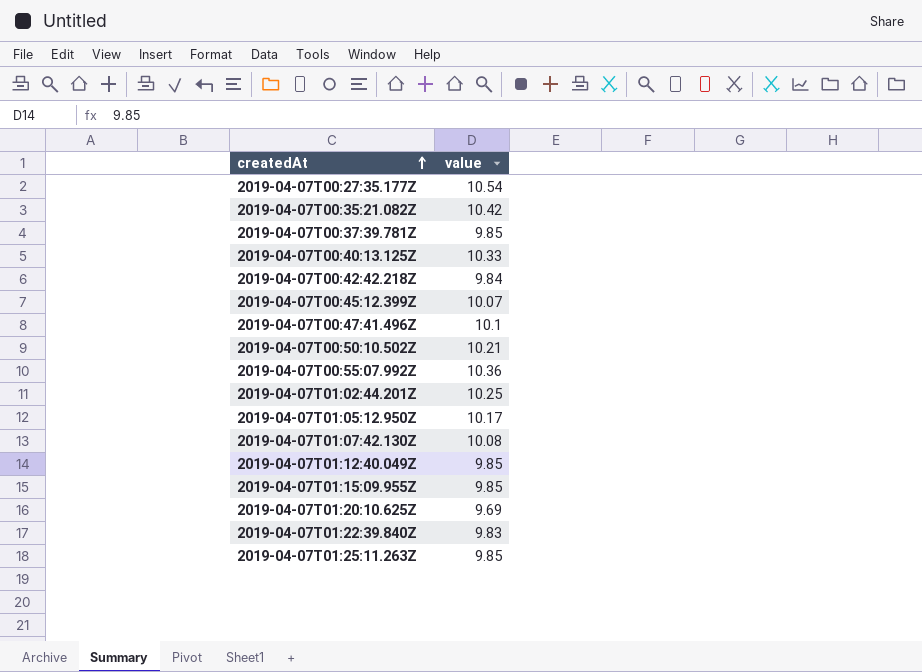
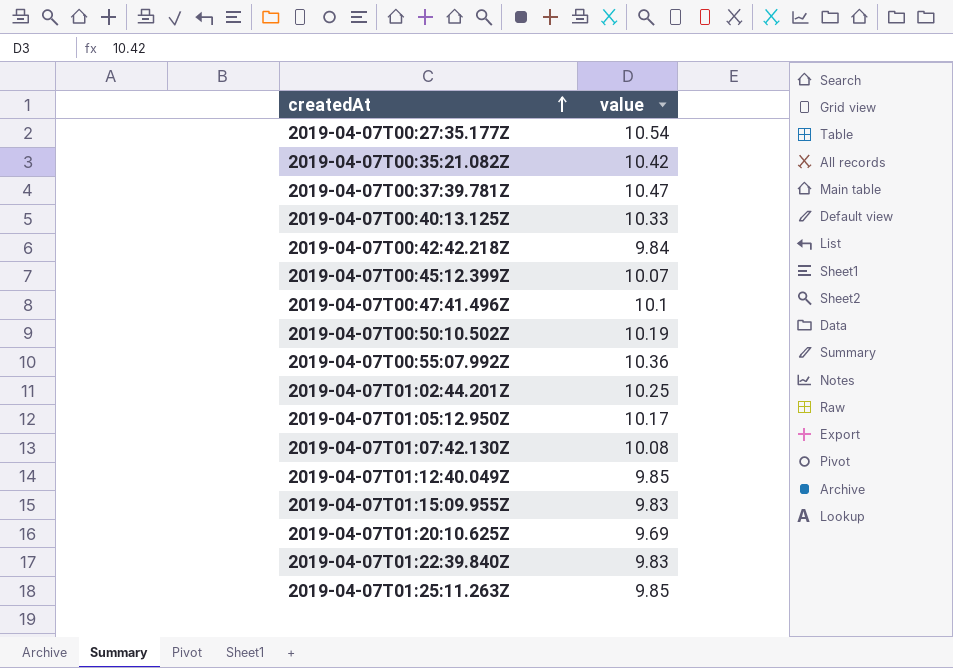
2019-04-07T00:37:39.781Z | value: 9.85 -> 10.47
2019-04-07T00:50:10.502Z | value: 10.21 -> 10.19
2019-04-07T01:15:09.955Z | value: 9.85 -> 9.83

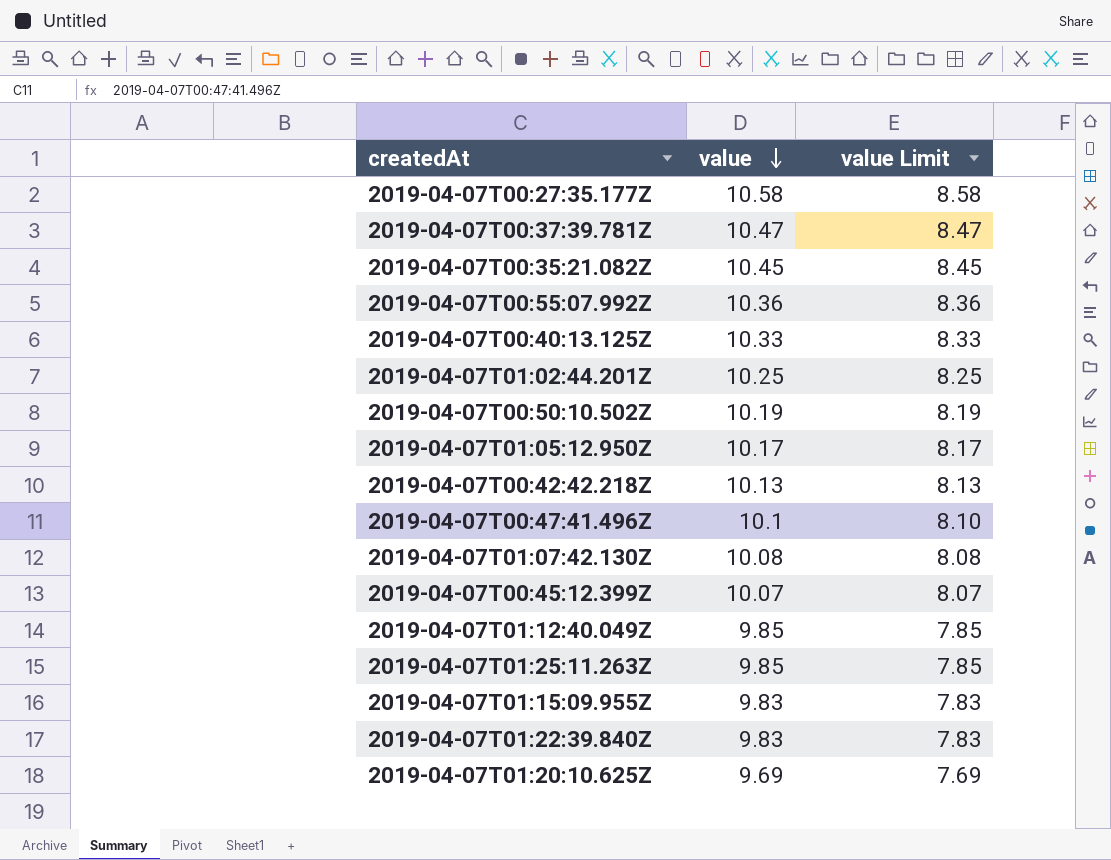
row order: createdAt ascending -> value descending
column value Limit | formula: none -> [value] - 2
2019-04-07T00:27:35.177Z | value: 10.54 -> 10.58
2019-04-07T00:35:21.082Z | value: 10.42 -> 10.45
2019-04-07T00:42:42.218Z | value: 9.84 -> 10.13

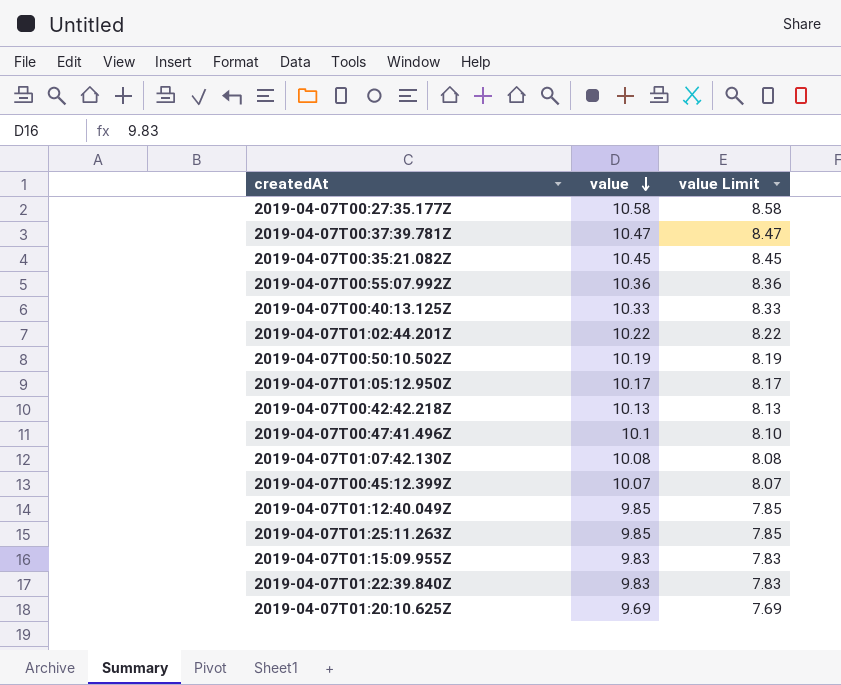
2019-04-07T01:02:44.201Z | value: 10.25 -> 10.22
2019-04-07T01:02:44.201Z | value Limit: 8.25 -> 8.22

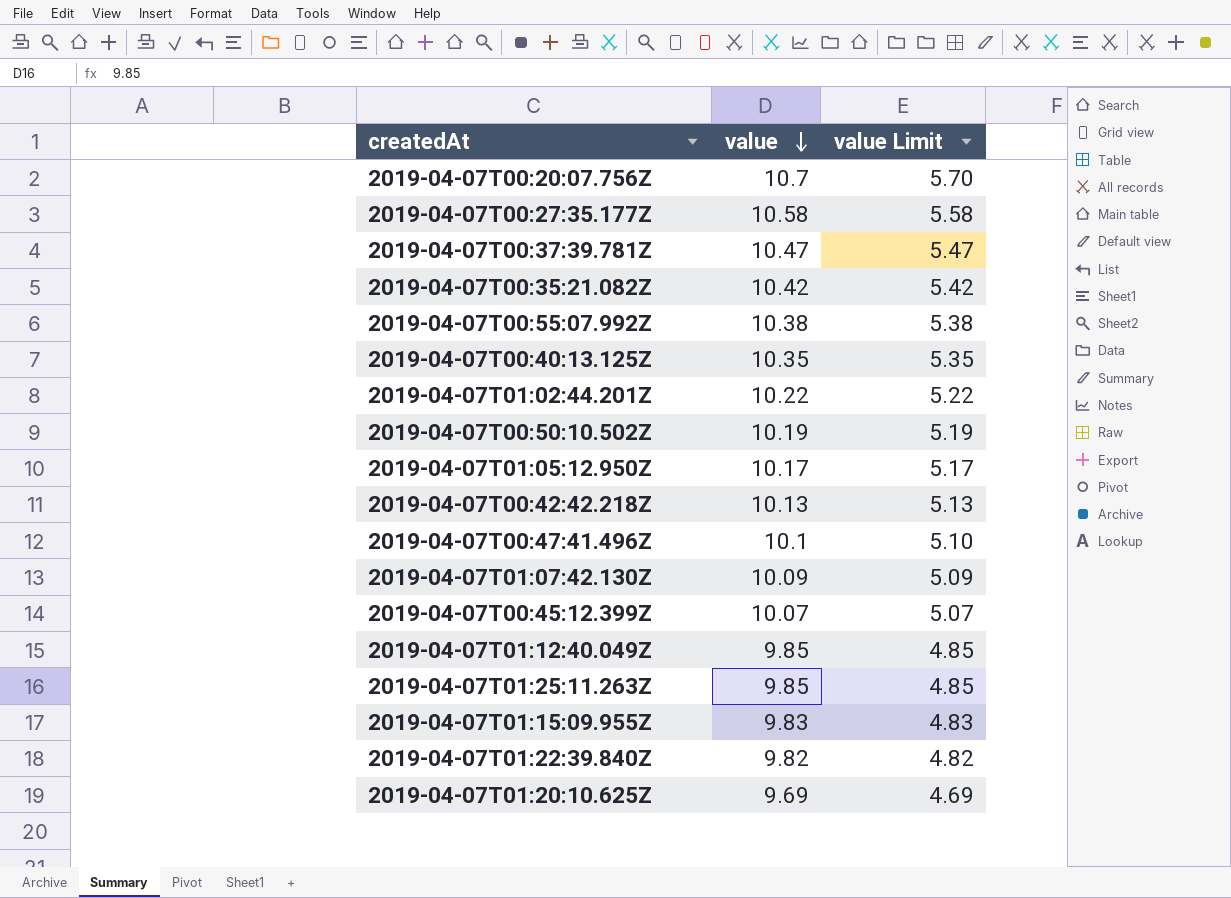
column value Limit | formula: [value] - 2 -> [value] - 5
row 2019-04-07T00:20:07.756Z: none -> 10.7 | 5.70
2019-04-07T00:35:21.082Z | value: 10.45 -> 10.42
2019-04-07T00:55:07.992Z | value: 10.36 -> 10.38
2019-04-07T00:40:13.125Z | value: 10.33 -> 10.35
2019-04-07T01:07:42.130Z | value: 10.08 -> 10.09
2019-04-07T01:22:39.840Z | value: 9.83 -> 9.82

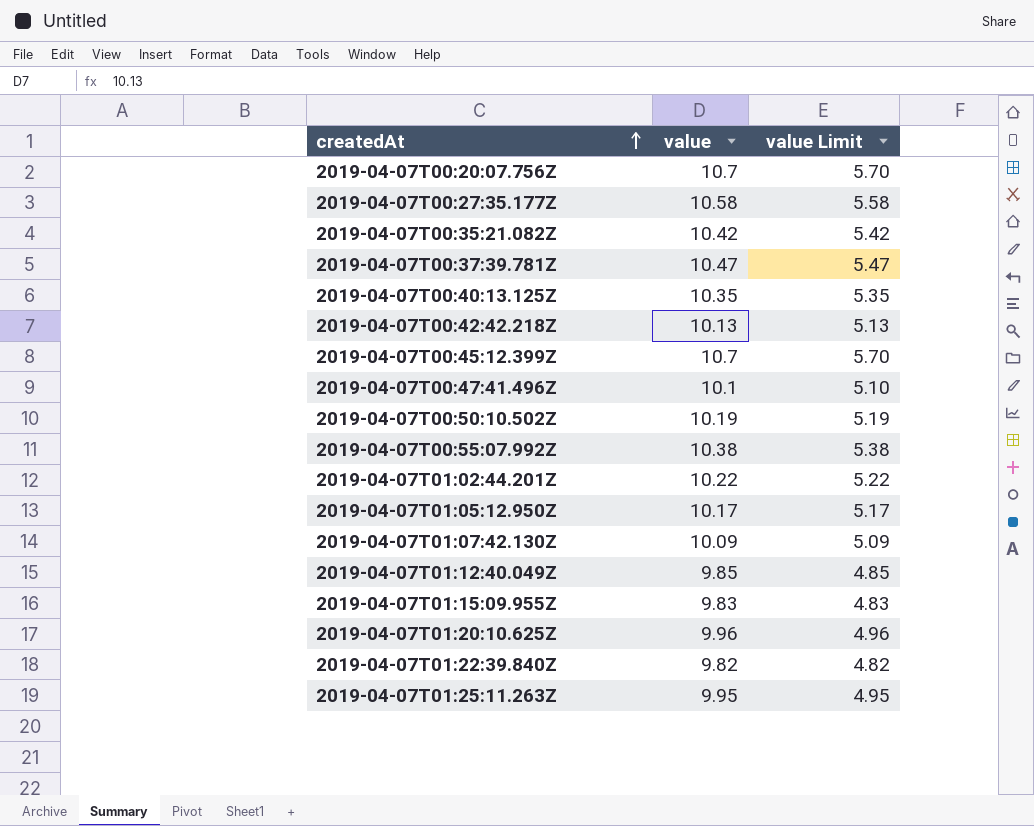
row order: value descending -> createdAt ascending
2019-04-07T00:45:12.399Z | value: 10.07 -> 10.7
2019-04-07T00:45:12.399Z | value Limit: 5.07 -> 5.70
2019-04-07T01:20:10.625Z | value: 9.69 -> 9.96
2019-04-07T01:20:10.625Z | value Limit: 4.69 -> 4.96
2019-04-07T01:25:11.263Z | value: 9.85 -> 9.95
2019-04-07T01:25:11.263Z | value Limit: 4.85 -> 4.95

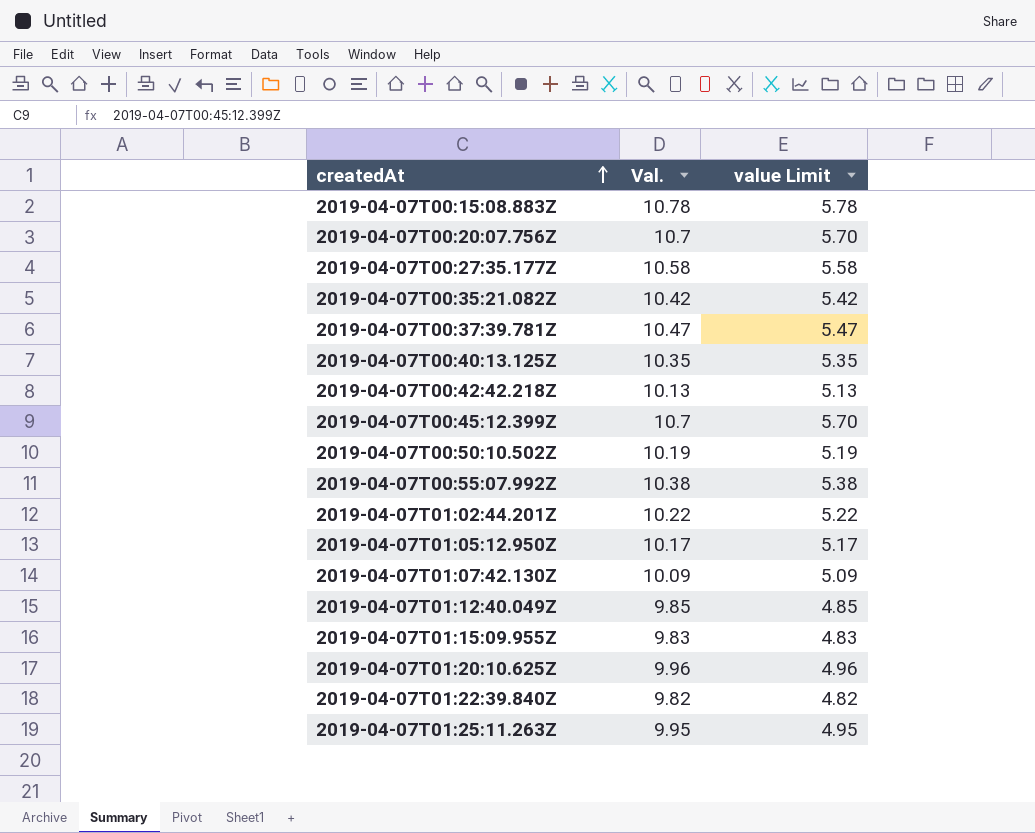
column name: value -> Val.
row 2019-04-07T00:47:41.496Z: 10.1 | 5.10 -> none
row 2019-04-07T00:15:08.883Z: none -> 10.78 | 5.78

